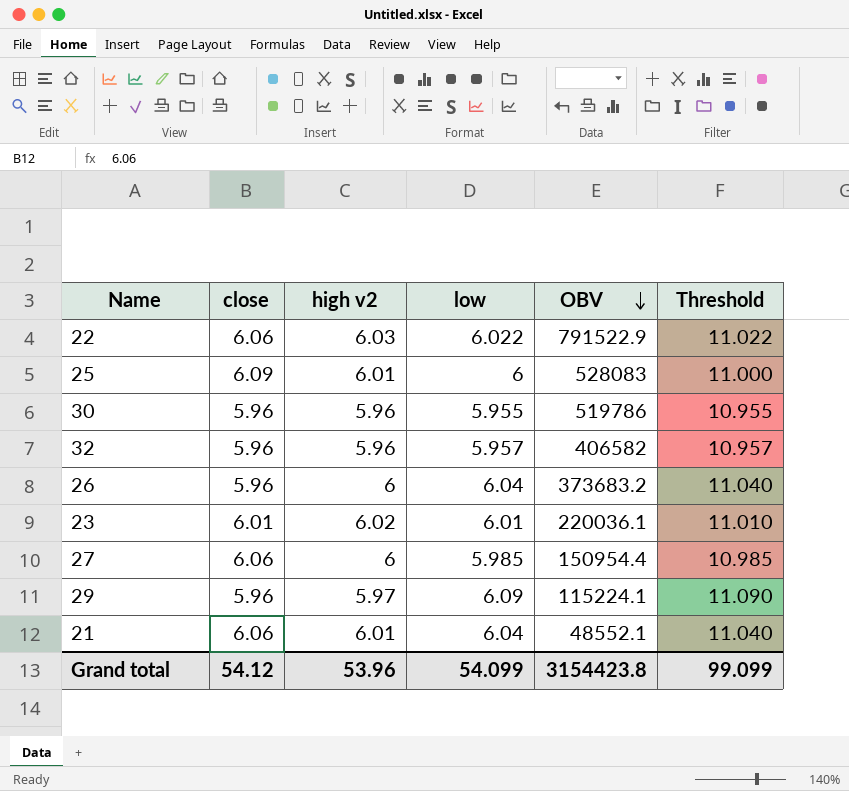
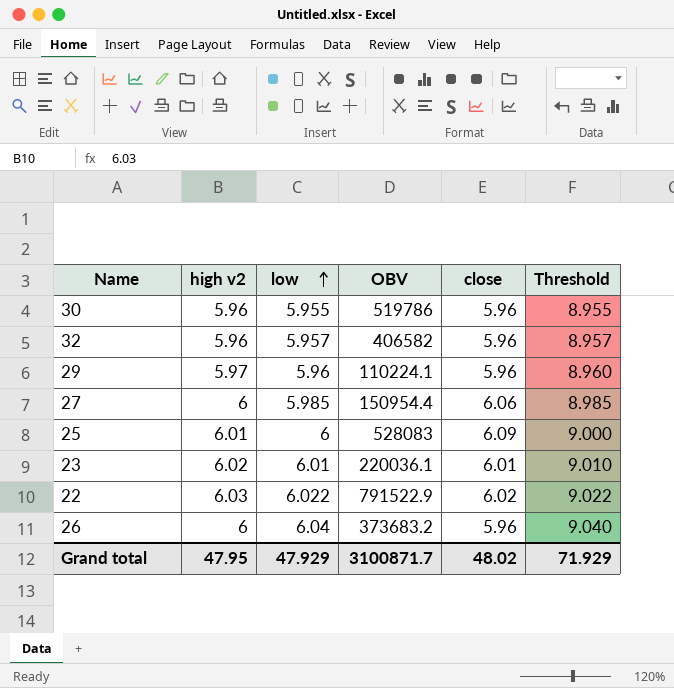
row order: OBV descending -> low ascending
column close | position: 2 -> 5
column Threshold | formula: [low] + 5 -> [low] + 3
row 21: 6.06 | 6.01 | 6.04 | 48552.1 | 11.040 -> none
29 | low: 6.09 -> 5.96
29 | OBV: 115224.1 -> 110224.1
22 | close: 6.06 -> 6.02
Grand total | high v2: 53.96 -> 47.95
Grand total | low: 54.099 -> 47.929
Grand total | OBV: 3154423.8 -> 3100871.7
Grand total | close: 54.12 -> 48.02
Grand total | Threshold: 99.099 -> 71.929

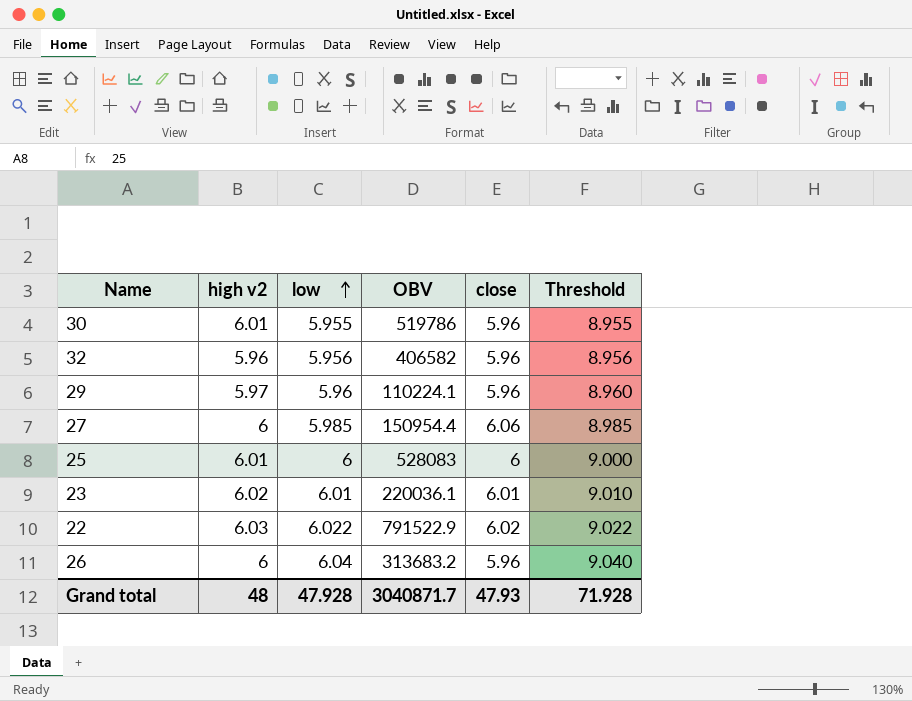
30 | high v2: 5.96 -> 6.01
32 | low: 5.957 -> 5.956
32 | Threshold: 8.957 -> 8.956
25 | close: 6.09 -> 6
26 | OBV: 373683.2 -> 313683.2
Grand total | high v2: 47.95 -> 48
Grand total | low: 47.929 -> 47.928
Grand total | OBV: 3100871.7 -> 3040871.7
Grand total | close: 48.02 -> 47.93
Grand total | Threshold: 71.929 -> 71.928

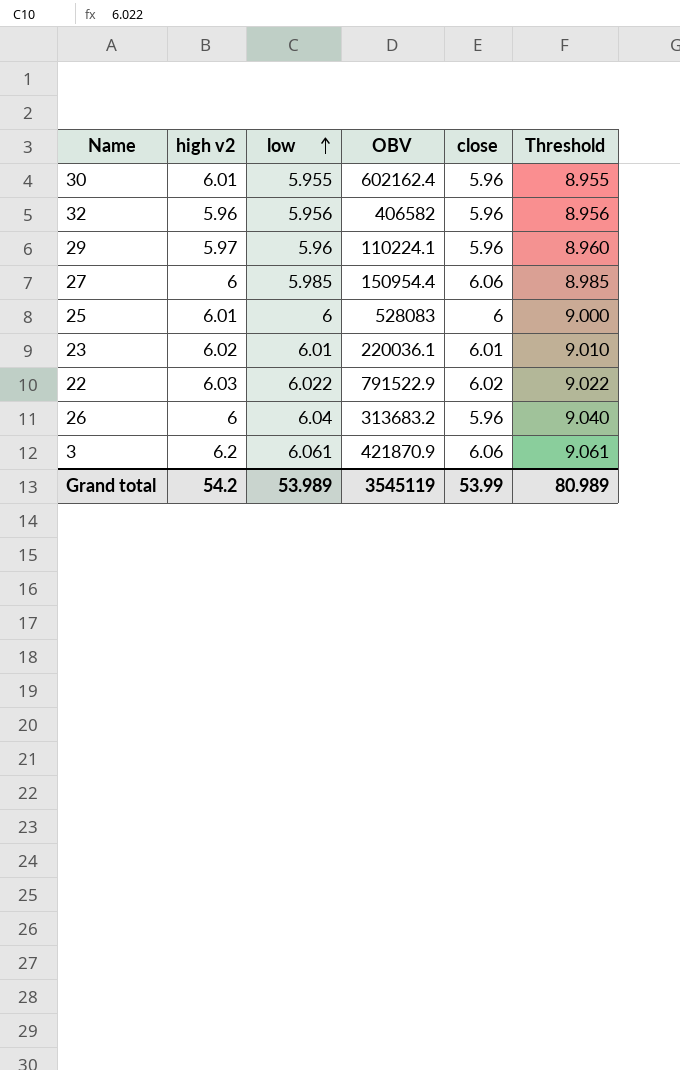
30 | OBV: 519786 -> 602162.4
row 3: none -> 6.2 | 6.061 | 421870.9 | 6.06 | 9.061
Grand total | high v2: 48 -> 54.2
Grand total | low: 47.928 -> 53.989
Grand total | OBV: 3040871.7 -> 3545119
Grand total | close: 47.93 -> 53.99
Grand total | Threshold: 71.928 -> 80.989

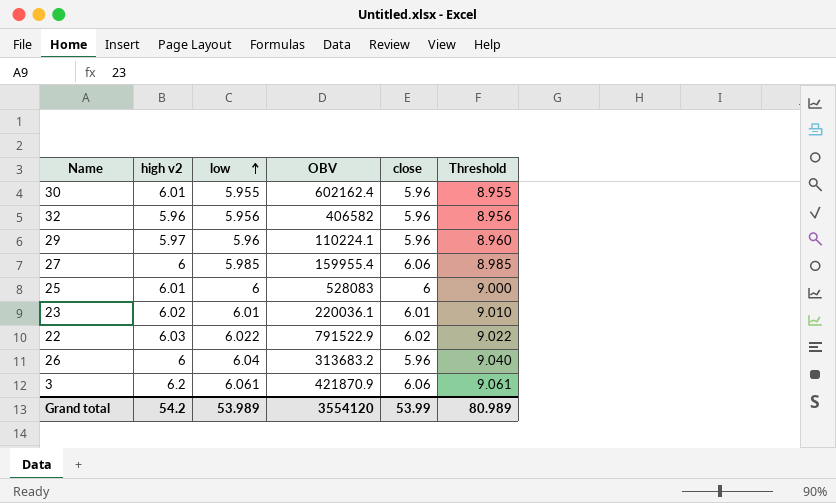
27 | OBV: 150954.4 -> 159955.4
Grand total | OBV: 3545119 -> 3554120

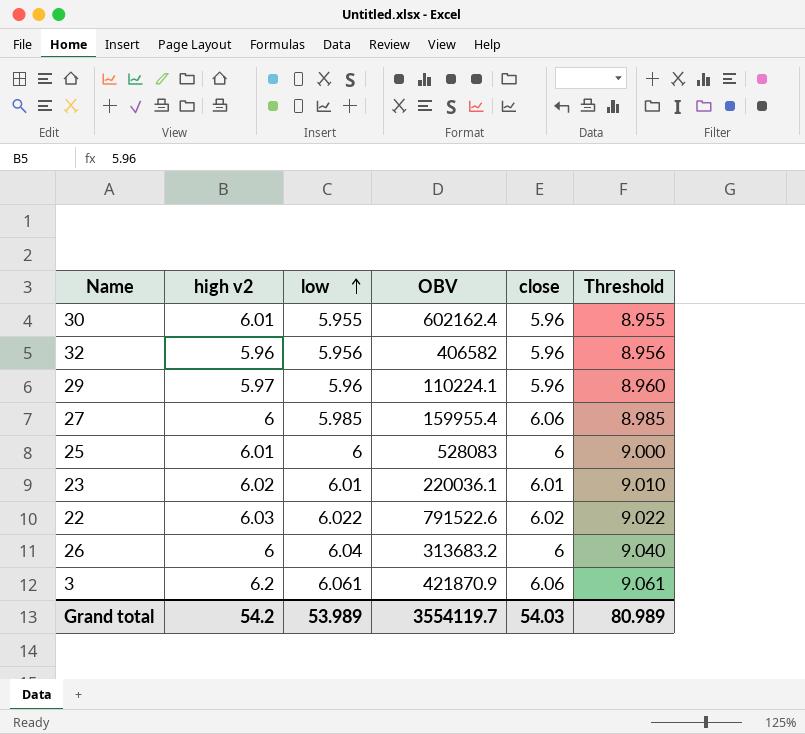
22 | OBV: 791522.9 -> 791522.6
26 | close: 5.96 -> 6
Grand total | OBV: 3554120 -> 3554119.7
Grand total | close: 53.99 -> 54.03

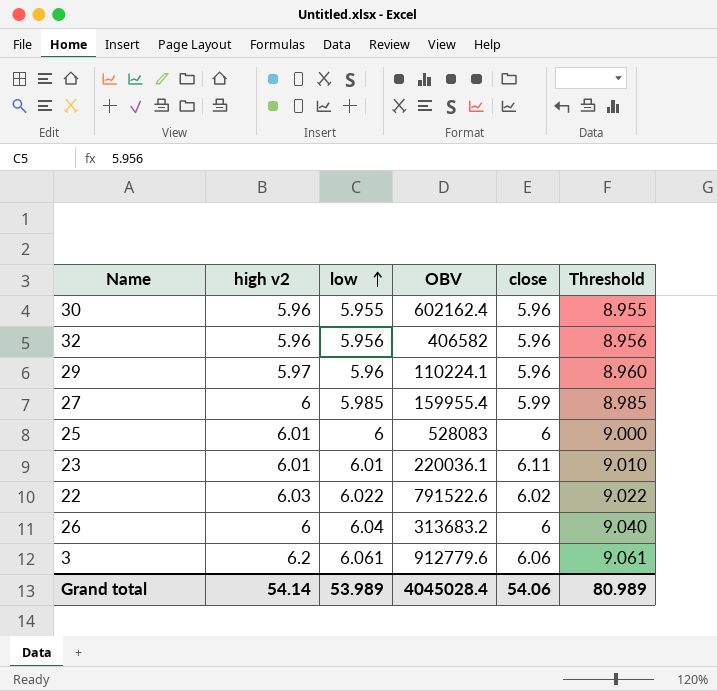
30 | high v2: 6.01 -> 5.96
27 | close: 6.06 -> 5.99
23 | high v2: 6.02 -> 6.01
23 | close: 6.01 -> 6.11
3 | OBV: 421870.9 -> 912779.6
Grand total | high v2: 54.2 -> 54.14
Grand total | OBV: 3554119.7 -> 4045028.4
Grand total | close: 54.03 -> 54.06

